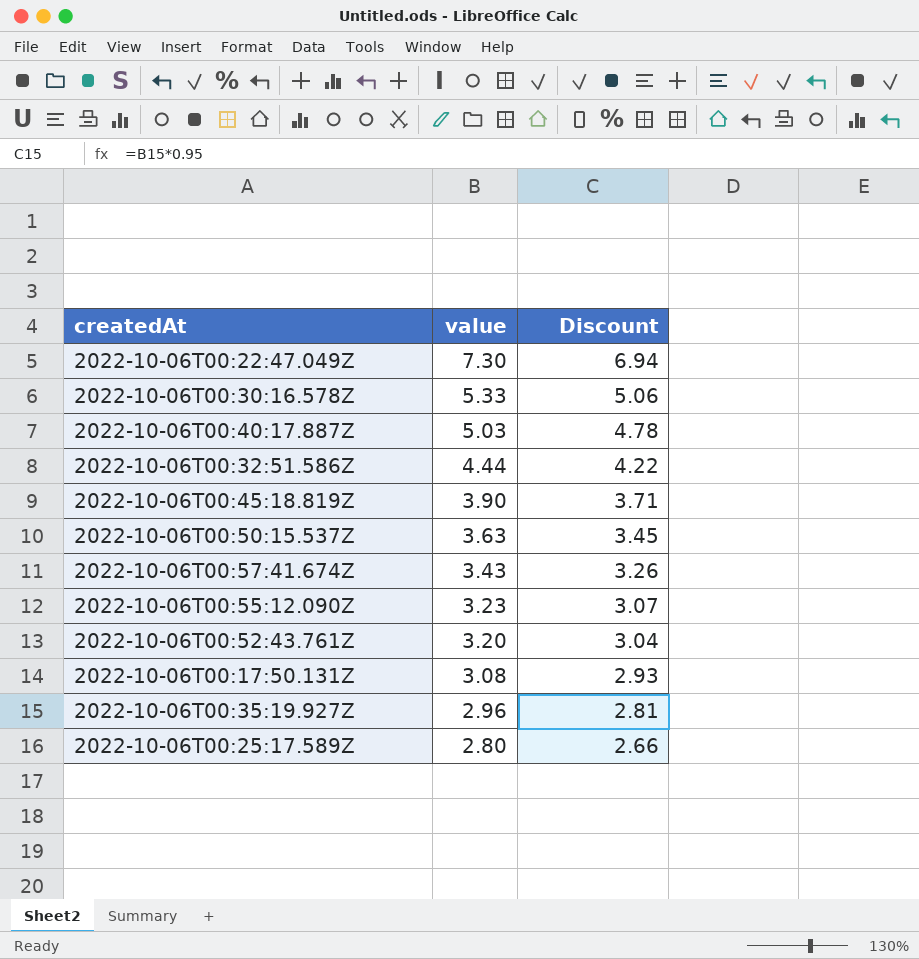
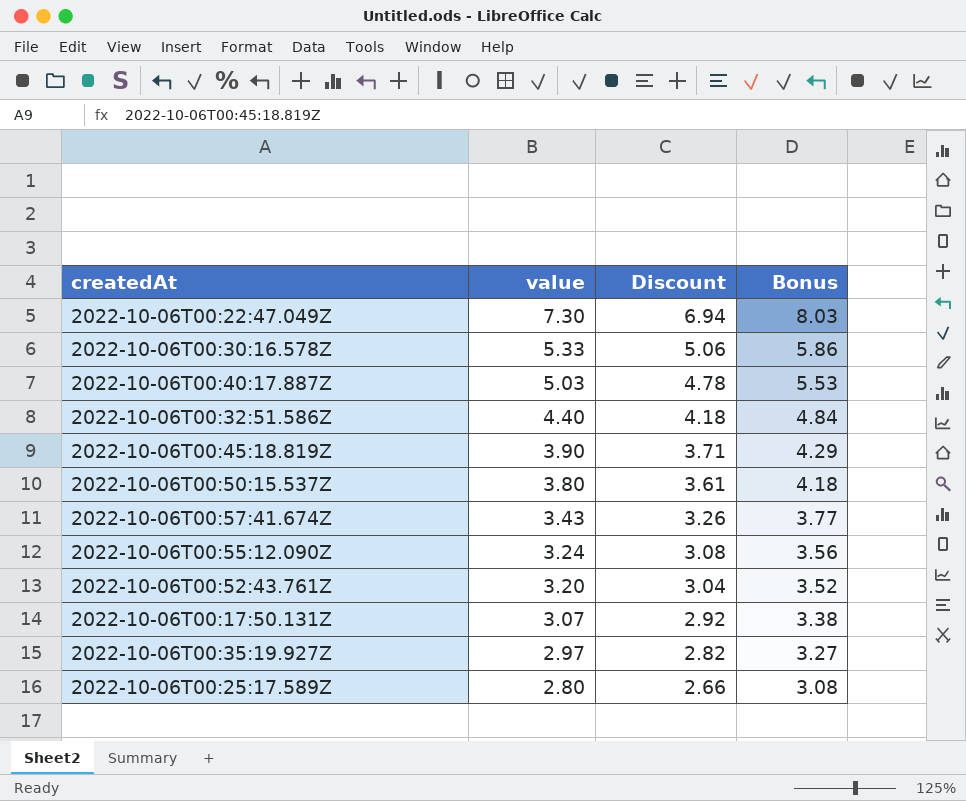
column Bonus | formula: none -> [value] * 1.1
2022-10-06T00:32:51.586Z | value: 4.44 -> 4.40
2022-10-06T00:32:51.586Z | Discount: 4.22 -> 4.18
2022-10-06T00:50:15.537Z | value: 3.63 -> 3.80
2022-10-06T00:50:15.537Z | Discount: 3.45 -> 3.61
2022-10-06T00:55:12.090Z | value: 3.23 -> 3.24
2022-10-06T00:55:12.090Z | Discount: 3.07 -> 3.08
2022-10-06T00:17:50.131Z | value: 3.08 -> 3.07
2022-10-06T00:17:50.131Z | Discount: 2.93 -> 2.92
2022-10-06T00:35:19.927Z | value: 2.96 -> 2.97
2022-10-06T00:35:19.927Z | Discount: 2.81 -> 2.82

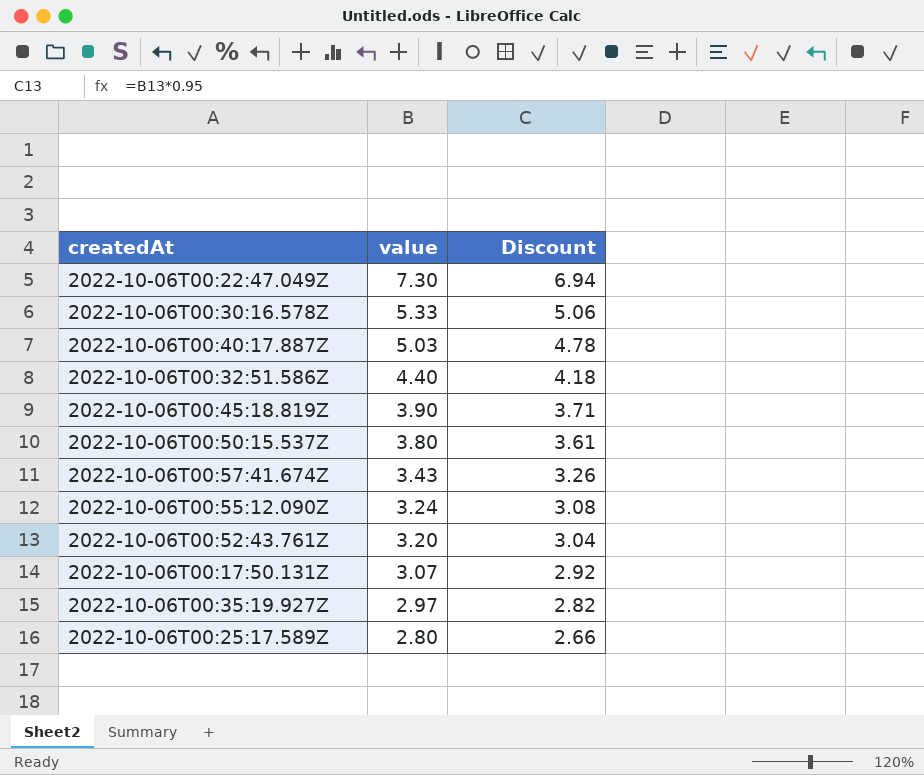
column Bonus | formula: [value] * 1.1 -> none

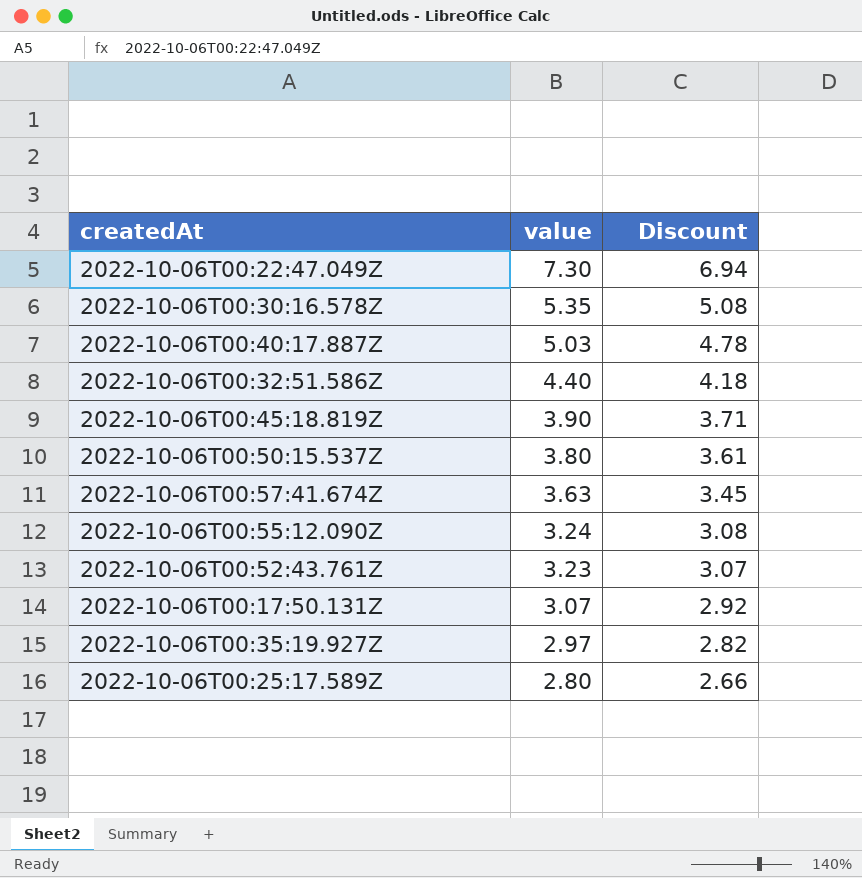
2022-10-06T00:30:16.578Z | value: 5.33 -> 5.35
2022-10-06T00:30:16.578Z | Discount: 5.06 -> 5.08
2022-10-06T00:57:41.674Z | value: 3.43 -> 3.63
2022-10-06T00:57:41.674Z | Discount: 3.26 -> 3.45
2022-10-06T00:52:43.761Z | value: 3.20 -> 3.23
2022-10-06T00:52:43.761Z | Discount: 3.04 -> 3.07

